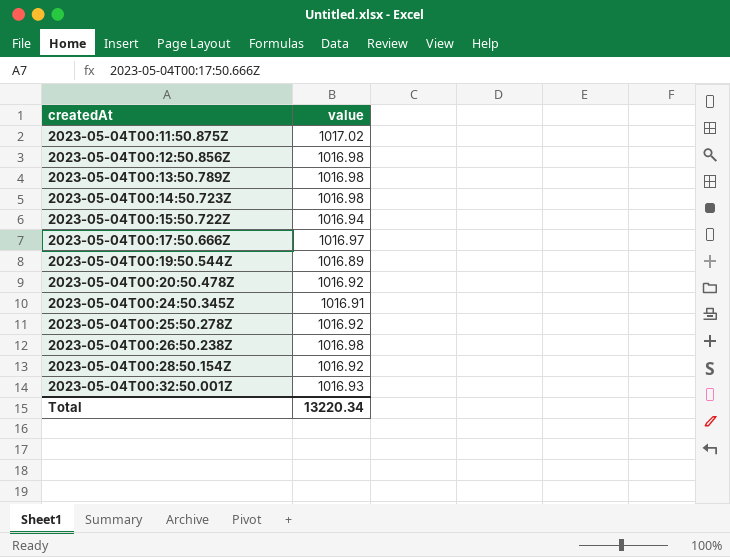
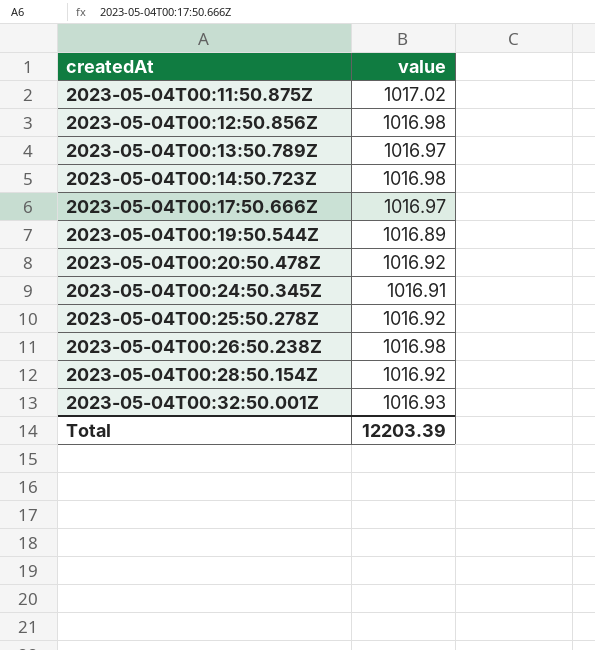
row 2023-05-04T00:15:50.722Z: 1016.94 -> none
2023-05-04T00:13:50.789Z | value: 1016.98 -> 1016.97
Total | value: 13220.34 -> 12203.39

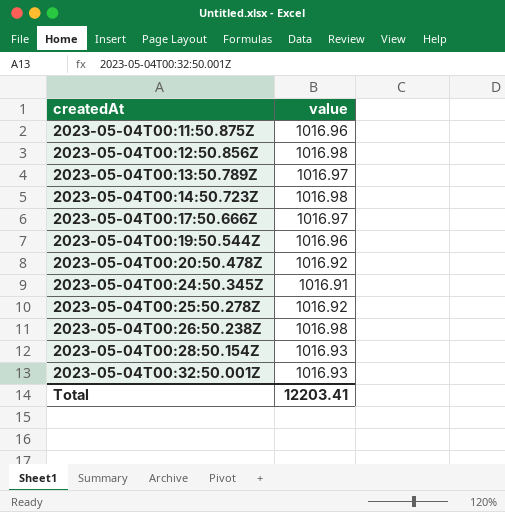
2023-05-04T00:11:50.875Z | value: 1017.02 -> 1016.96
2023-05-04T00:19:50.544Z | value: 1016.89 -> 1016.96
2023-05-04T00:28:50.154Z | value: 1016.92 -> 1016.93
Total | value: 12203.39 -> 12203.41

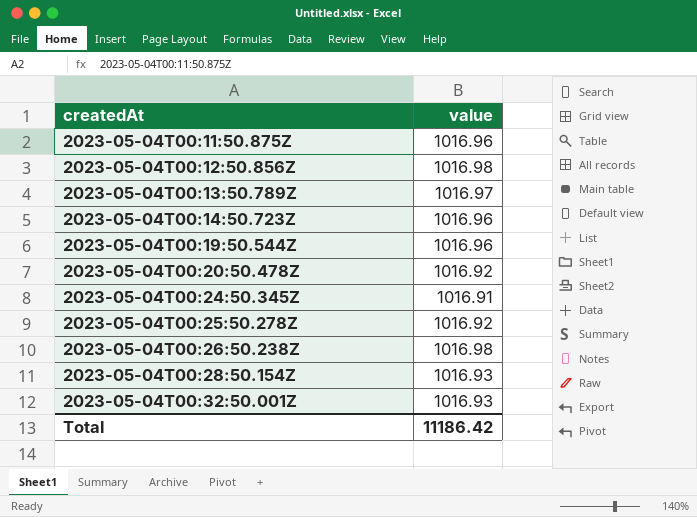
row 2023-05-04T00:17:50.666Z: 1016.97 -> none
2023-05-04T00:14:50.723Z | value: 1016.98 -> 1016.96
Total | value: 12203.41 -> 11186.42

